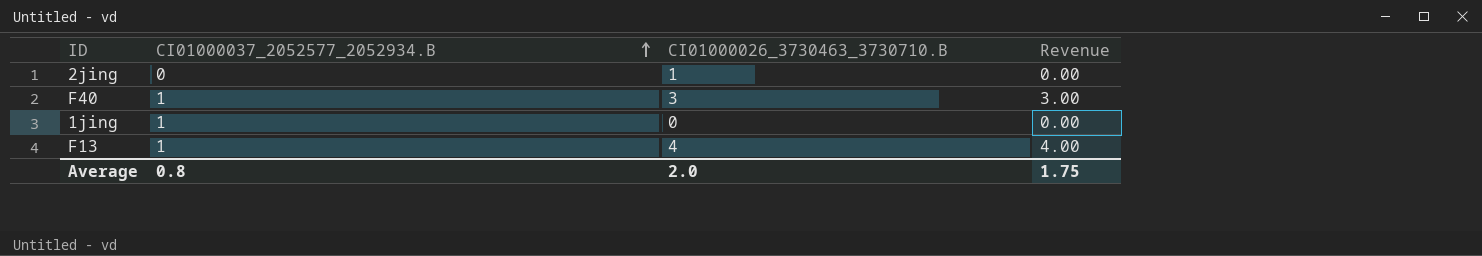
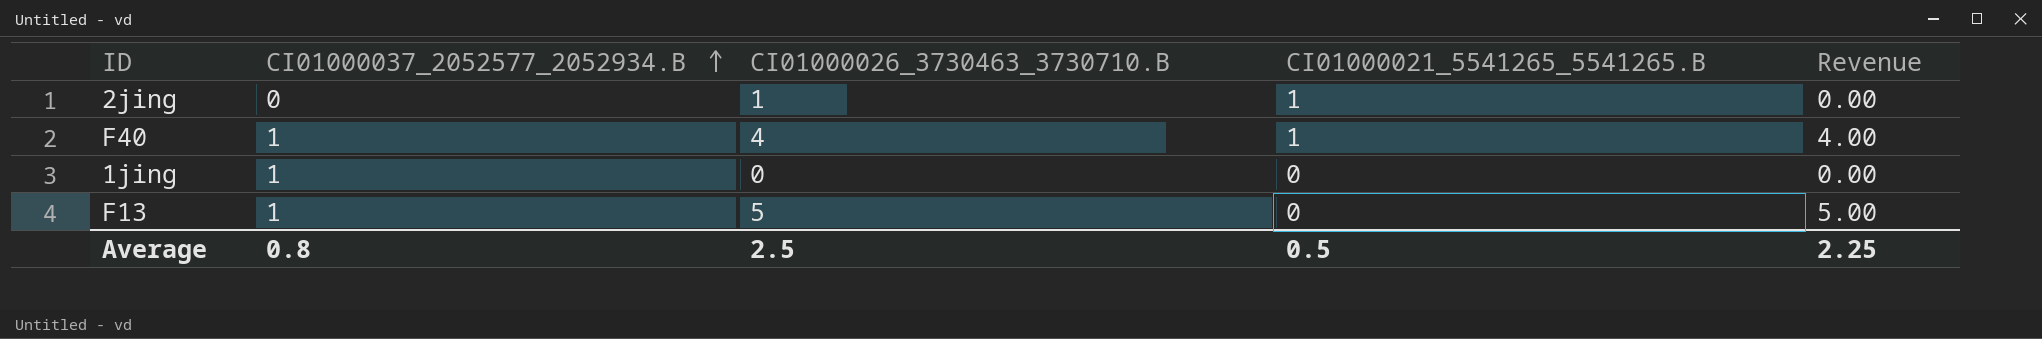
column CI01000021_5541265_5541265.B | position: none -> 4
F40 | CI01000026_3730463_3730710.B: 3 -> 4
F40 | Revenue: 3.00 -> 4.00
F13 | CI01000026_3730463_3730710.B: 4 -> 5
F13 | Revenue: 4.00 -> 5.00
Average | CI01000026_3730463_3730710.B: 2.0 -> 2.5
Average | Revenue: 1.75 -> 2.25

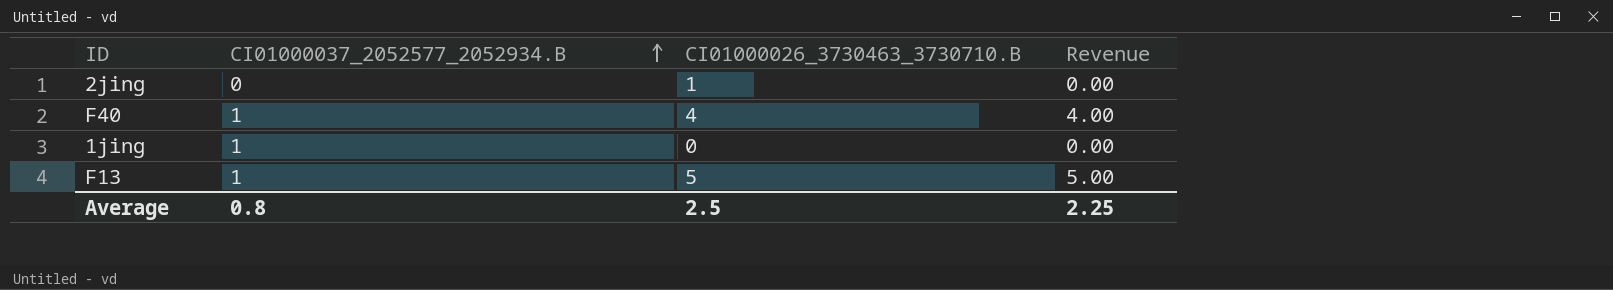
column CI01000021_5541265_5541265.B | position: 4 -> none

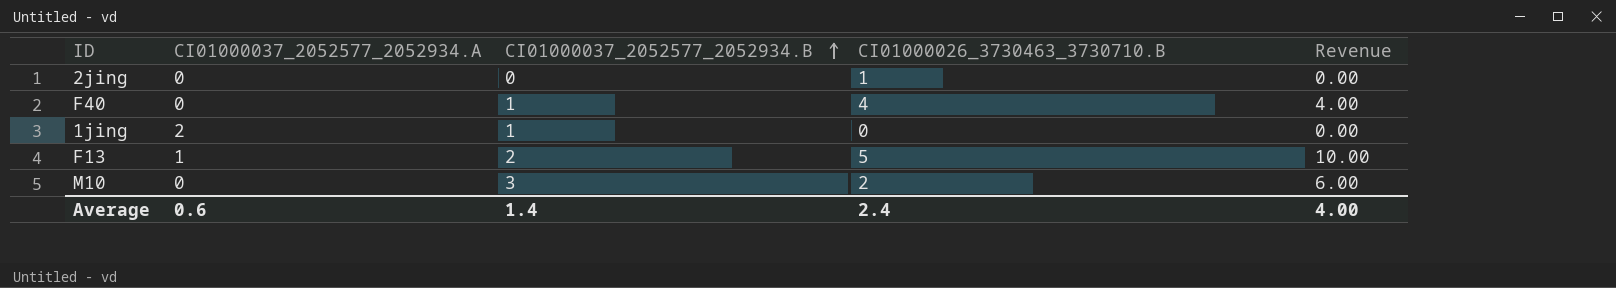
column CI01000037_2052577_2052934.A | position: none -> 2
F13 | CI01000037_2052577_2052934.B: 1 -> 2
F13 | Revenue: 5.00 -> 10.00
row M10: none -> 0 | 3 | 2 | 6.00
Average | CI01000037_2052577_2052934.B: 0.8 -> 1.4
Average | CI01000026_3730463_3730710.B: 2.5 -> 2.4
Average | Revenue: 2.25 -> 4.00

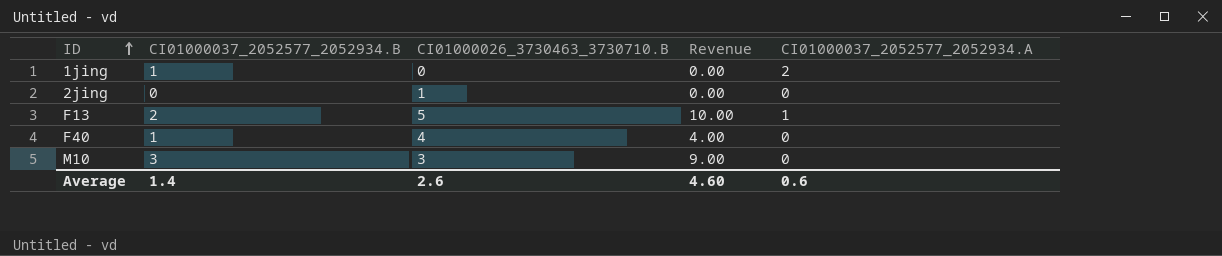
row order: CI01000037_2052577_2052934.B ascending -> ID ascending
column CI01000037_2052577_2052934.A | position: 2 -> 5
M10 | CI01000026_3730463_3730710.B: 2 -> 3
M10 | Revenue: 6.00 -> 9.00
Average | CI01000026_3730463_3730710.B: 2.4 -> 2.6
Average | Revenue: 4.00 -> 4.60

